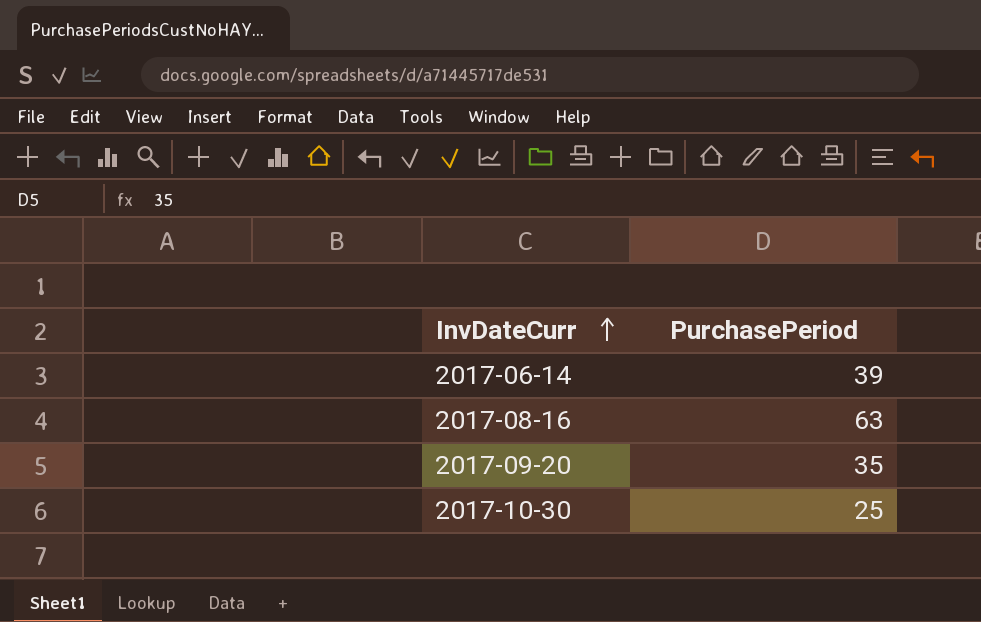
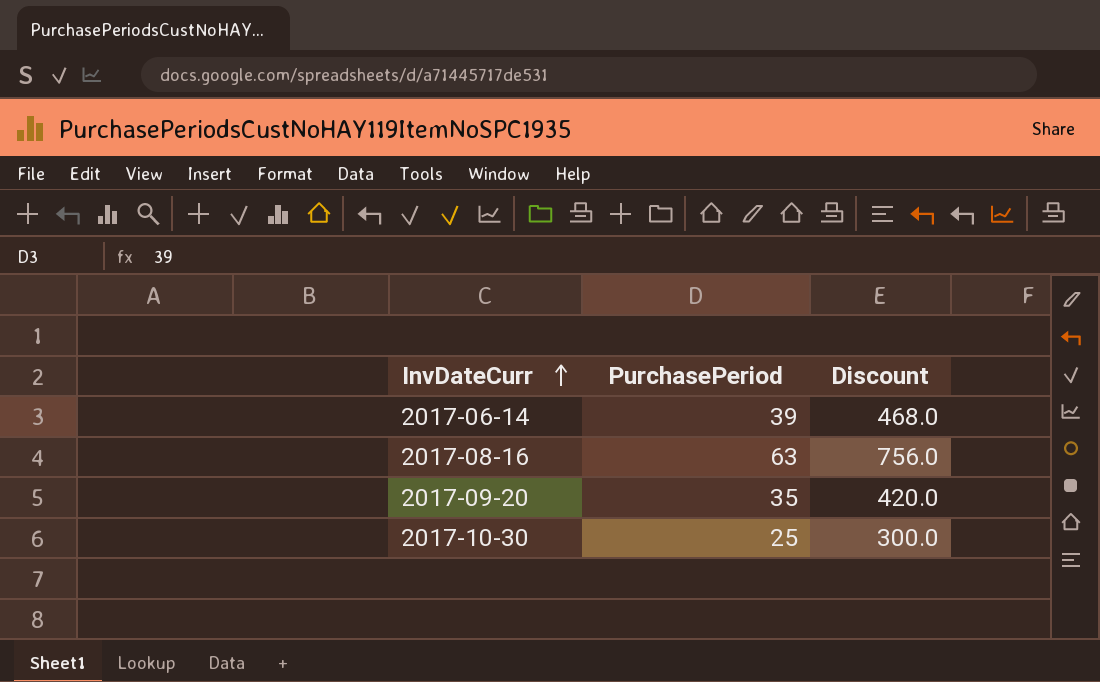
column Discount | formula: none -> [PurchasePeriod] * 12

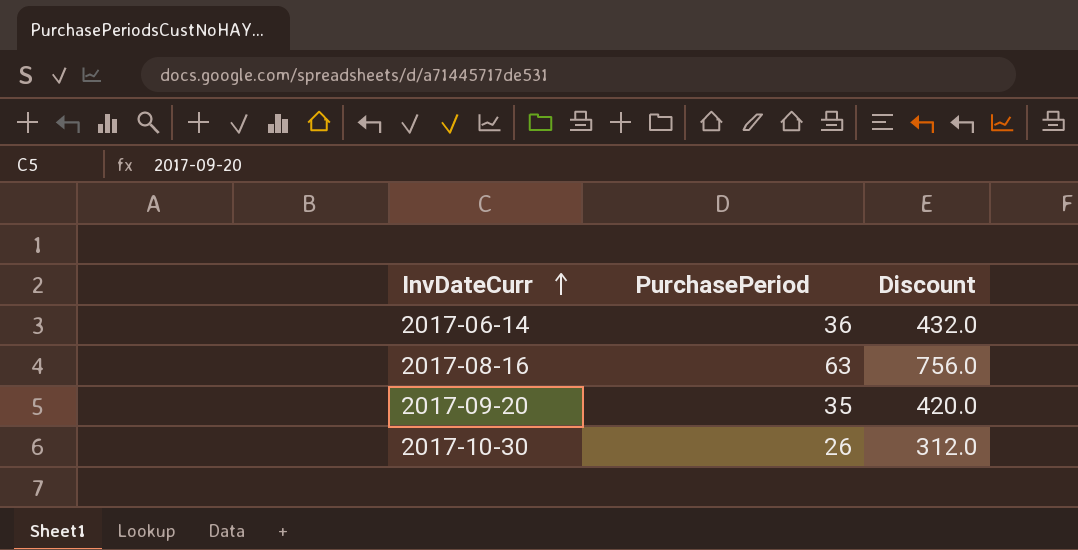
2017-06-14 | PurchasePeriod: 39 -> 36
2017-06-14 | Discount: 468.0 -> 432.0
2017-10-30 | PurchasePeriod: 25 -> 26
2017-10-30 | Discount: 300.0 -> 312.0

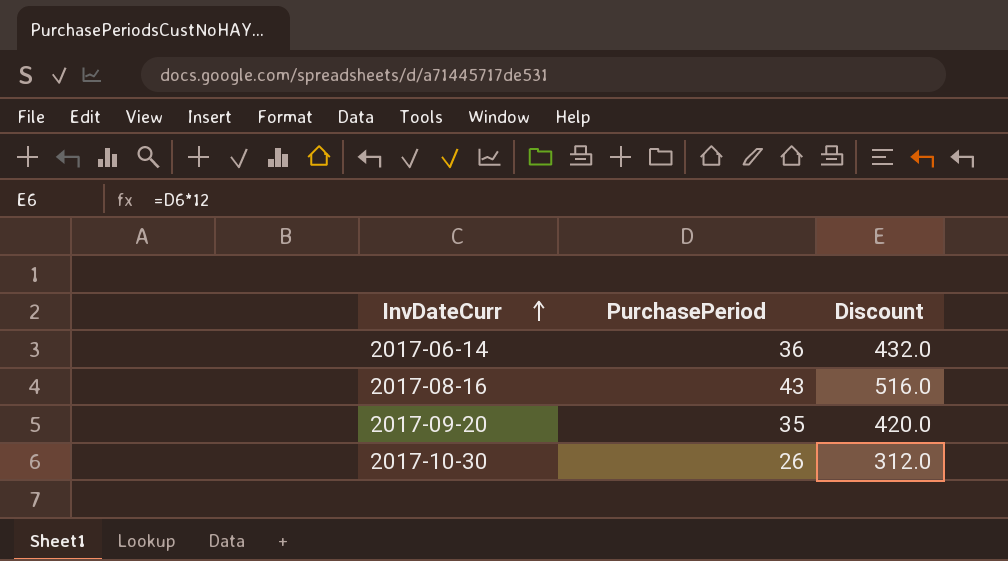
2017-08-16 | PurchasePeriod: 63 -> 43
2017-08-16 | Discount: 756.0 -> 516.0

